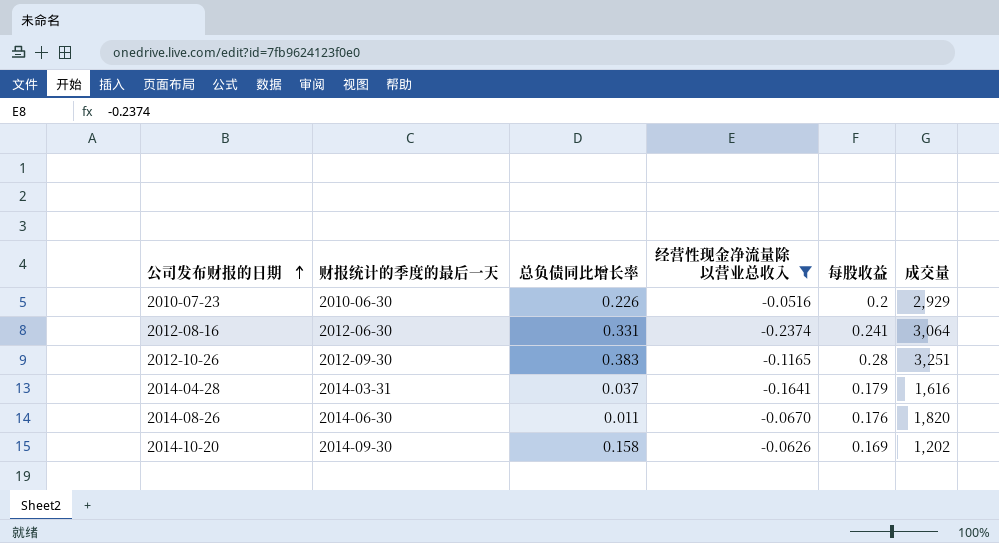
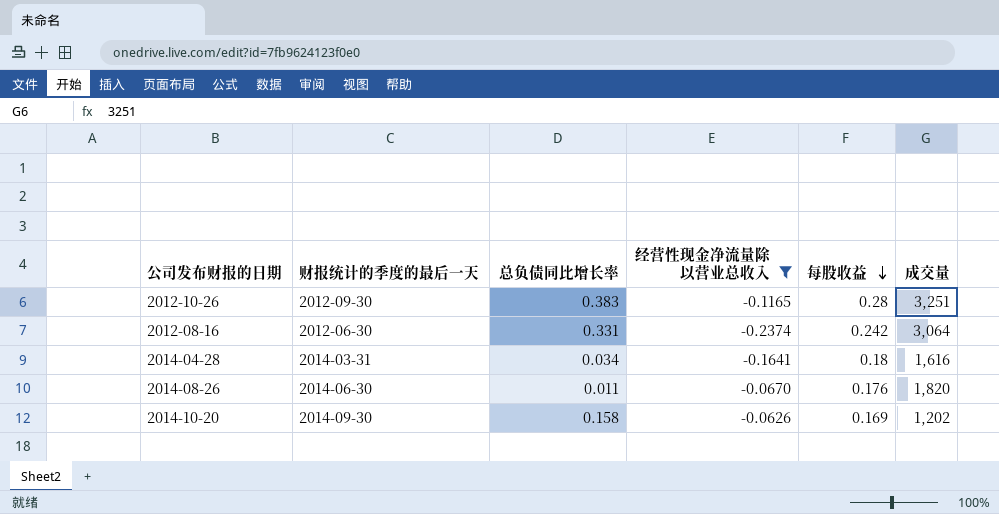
row order: 公司发布财报的日期 ascending -> 每股收益 descending
row 2010-07-23: 2010-06-30 | 0.226 | -0.0516 | 0.2 | 2,929 -> none
2012-08-16 | 每股收益: 0.241 -> 0.242
2014-04-28 | 总负债同比增长率: 0.037 -> 0.034
2014-04-28 | 每股收益: 0.179 -> 0.18

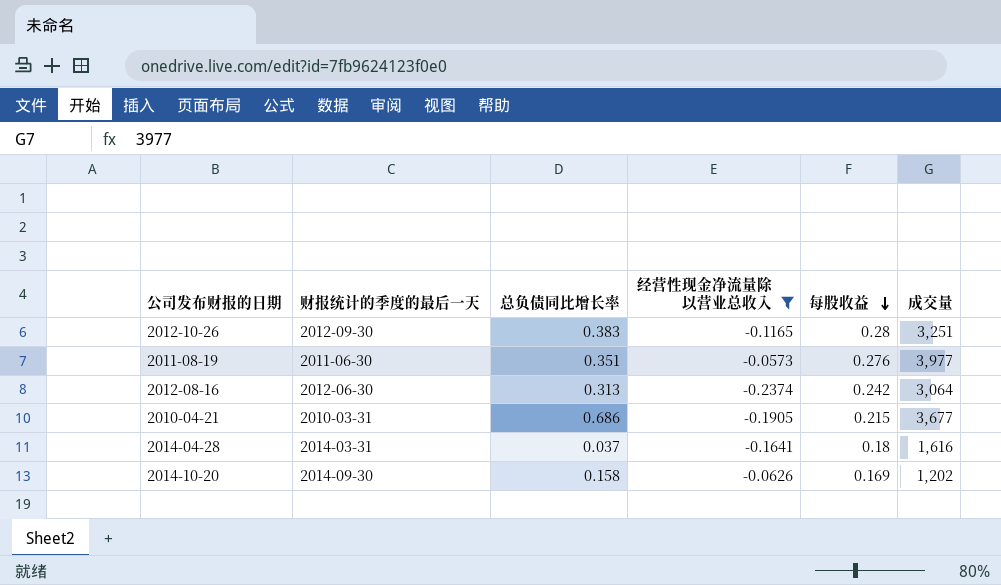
row 2014-08-26: 2014-06-30 | 0.011 | -0.0670 | 0.176 | 1,820 -> none
row 2011-08-19: none -> 2011-06-30 | 0.351 | -0.0573 | 0.276 | 3,977
2012-08-16 | 总负债同比增长率: 0.331 -> 0.313
row 2010-04-21: none -> 2010-03-31 | 0.686 | -0.1905 | 0.215 | 3,677
2014-04-28 | 总负债同比增长率: 0.034 -> 0.037

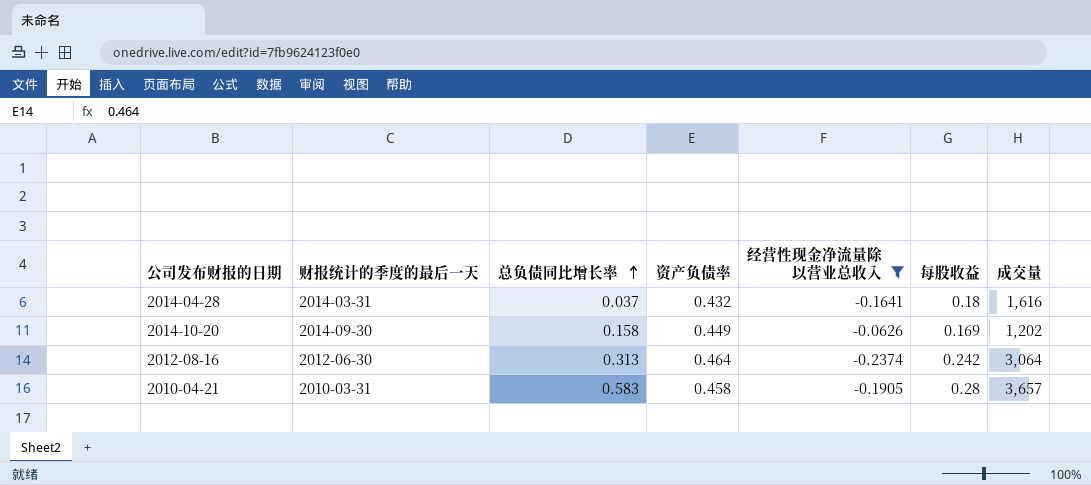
row order: 每股收益 descending -> 总负债同比增长率 ascending
column 资产负债率 | position: none -> 4
row 2012-10-26: 2012-09-30 | 0.383 | -0.1165 | 0.28 | 3,251 -> none
row 2011-08-19: 2011-06-30 | 0.351 | -0.0573 | 0.276 | 3,977 -> none
2010-04-21 | 总负债同比增长率: 0.686 -> 0.583
2010-04-21 | 每股收益: 0.215 -> 0.28
2010-04-21 | 成交量: 3,677 -> 3,657

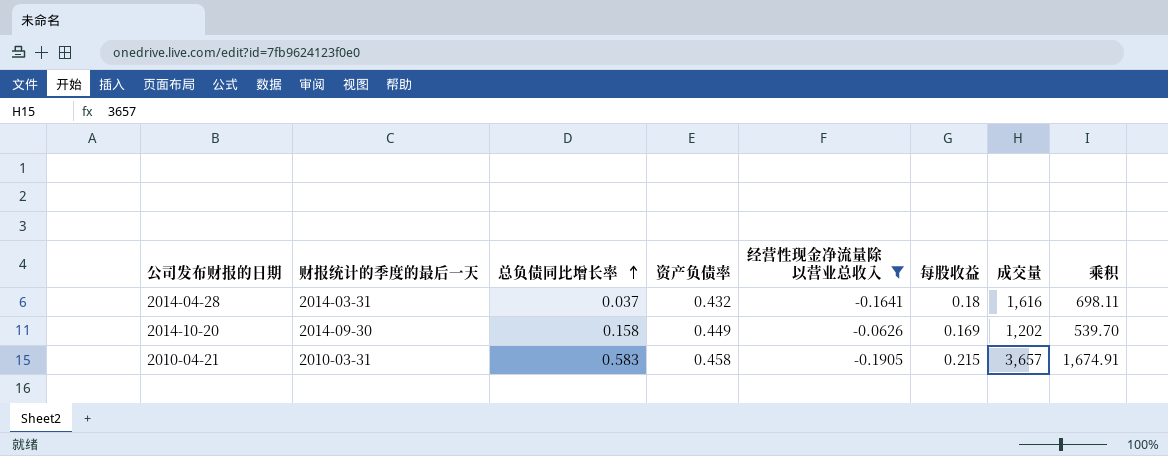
column 乘积 | formula: none -> [资产负债率] * [成交量]
row 2012-08-16: 2012-06-30 | 0.313 | 0.464 | -0.2374 | 0.242 | 3,064 -> none
2010-04-21 | 每股收益: 0.28 -> 0.215

